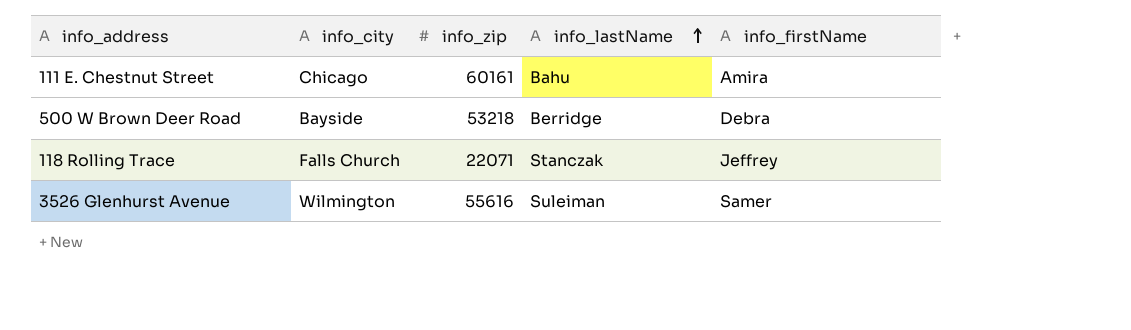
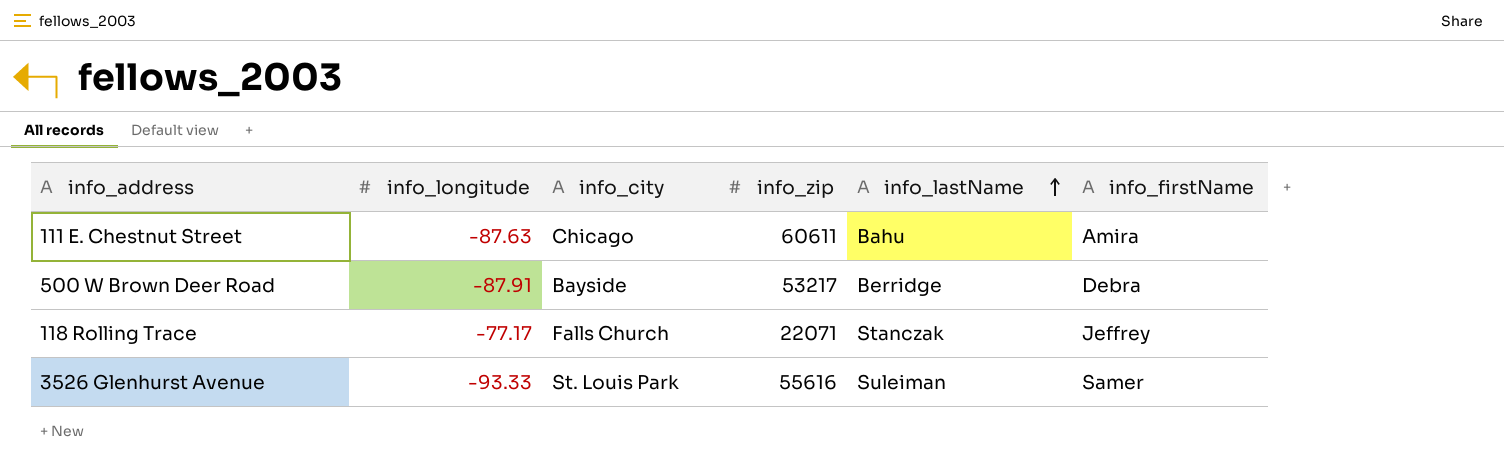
column info_longitude | position: none -> 2
111 E. Chestnut Street | info_zip: 60161 -> 60611
500 W Brown Deer Road | info_zip: 53218 -> 53217
3526 Glenhurst Avenue | info_city: Wilmington -> St. Louis Park

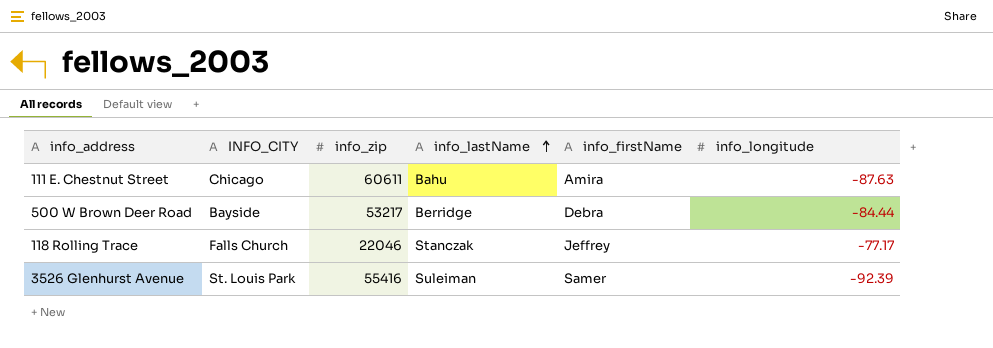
column name: info_city -> INFO_CITY
column info_longitude | position: 2 -> 6
500 W Brown Deer Road | info_longitude: -87.91 -> -84.44
118 Rolling Trace | info_zip: 22071 -> 22046
3526 Glenhurst Avenue | info_zip: 55616 -> 55416
3526 Glenhurst Avenue | info_longitude: -93.33 -> -92.39

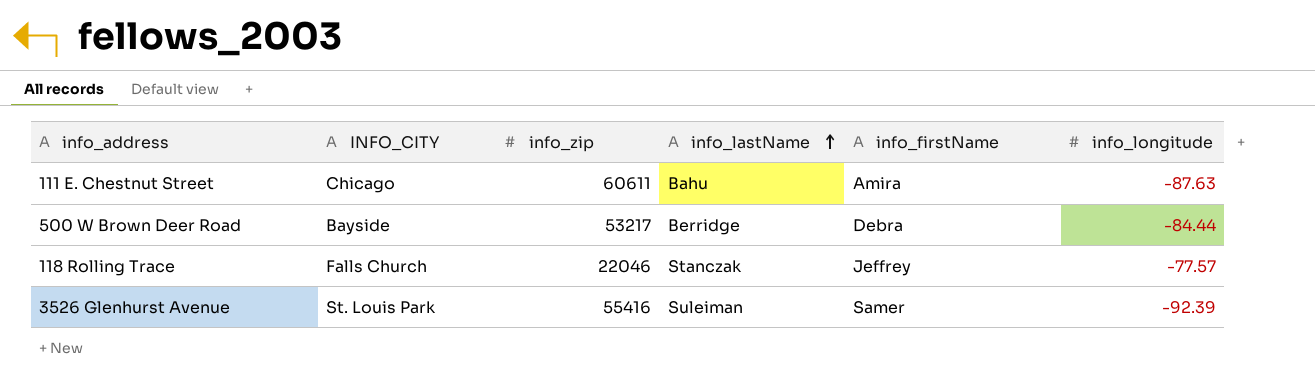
118 Rolling Trace | info_longitude: -77.17 -> -77.57

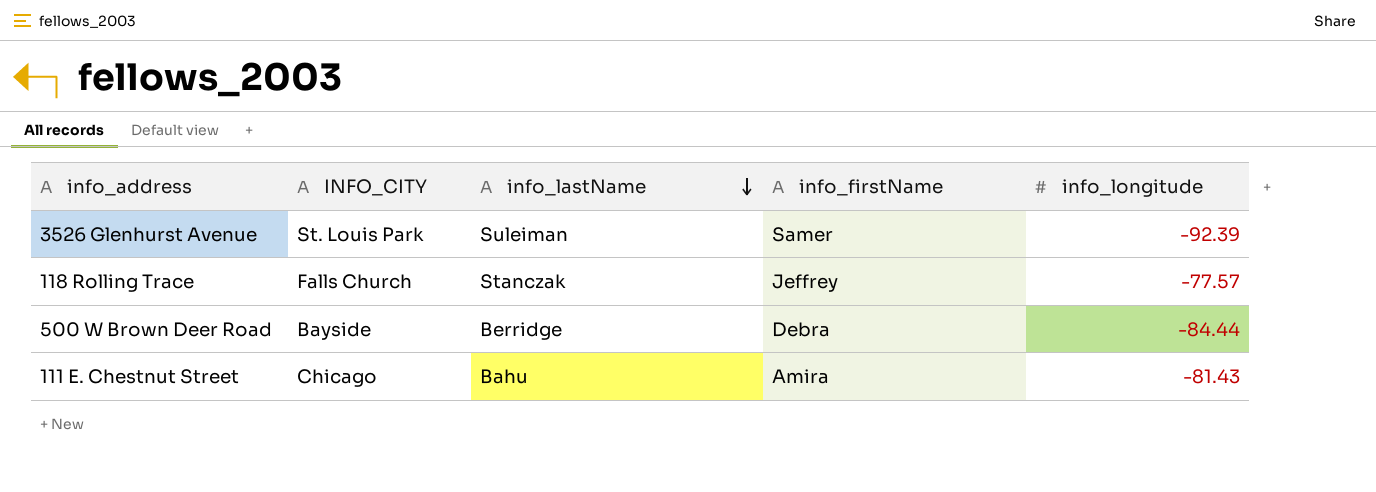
row order: info_lastName ascending -> info_lastName descending
column info_zip | position: 3 -> none
111 E. Chestnut Street | info_longitude: -87.63 -> -81.43

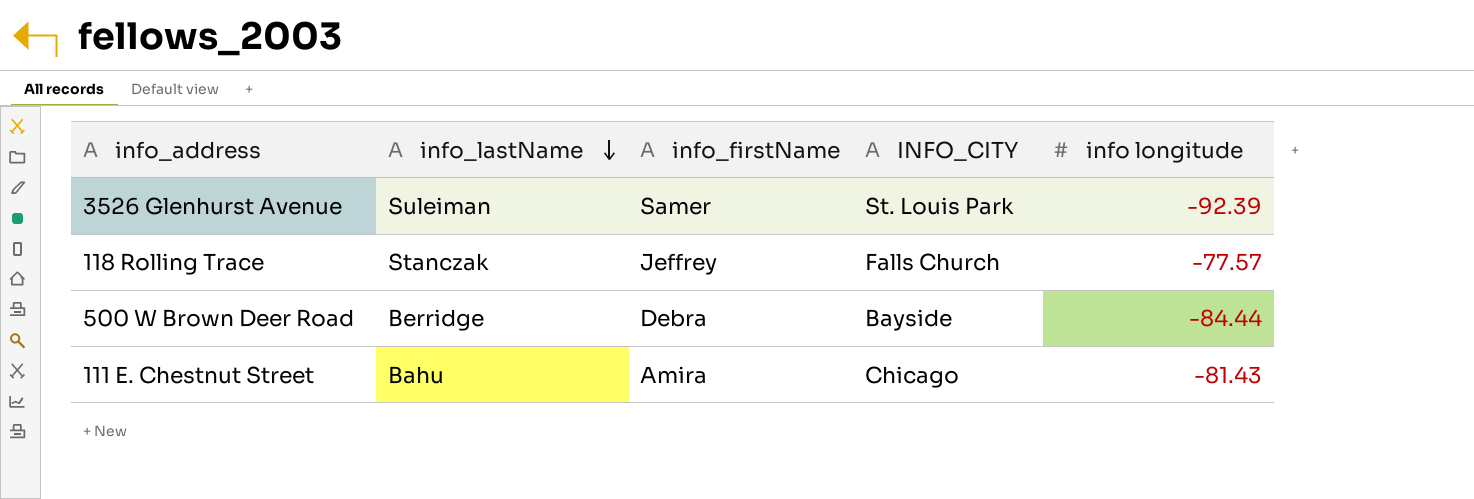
column INFO_CITY | position: 2 -> 4
column name: info_longitude -> info longitude

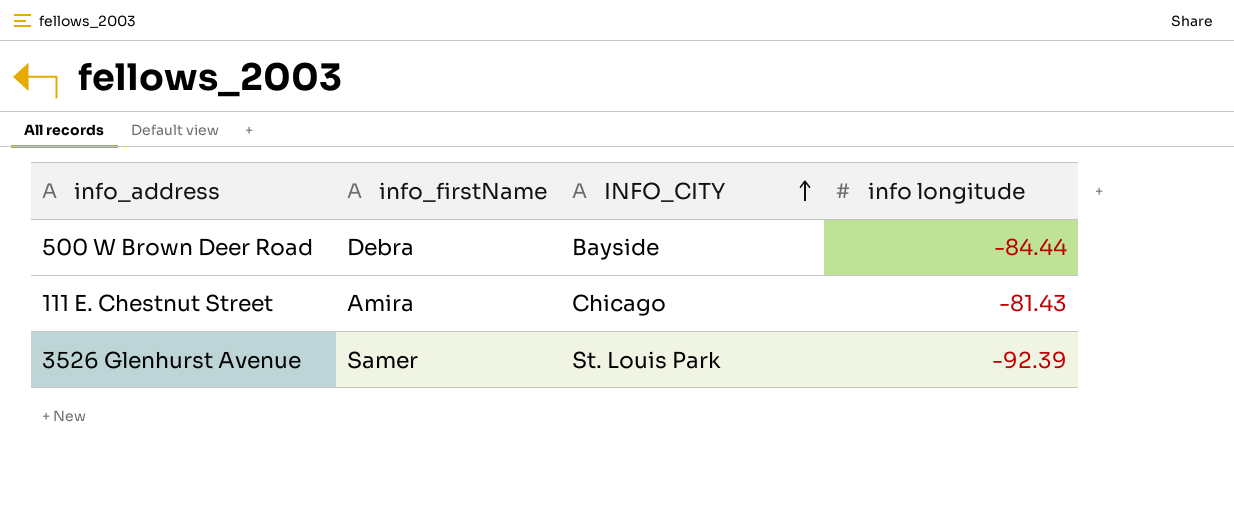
row order: info_lastName descending -> INFO_CITY ascending
column info_lastName | position: 2 -> none
row 118 Rolling Trace: Stanczak | Jeffrey | Falls Church | -77.57 -> none

